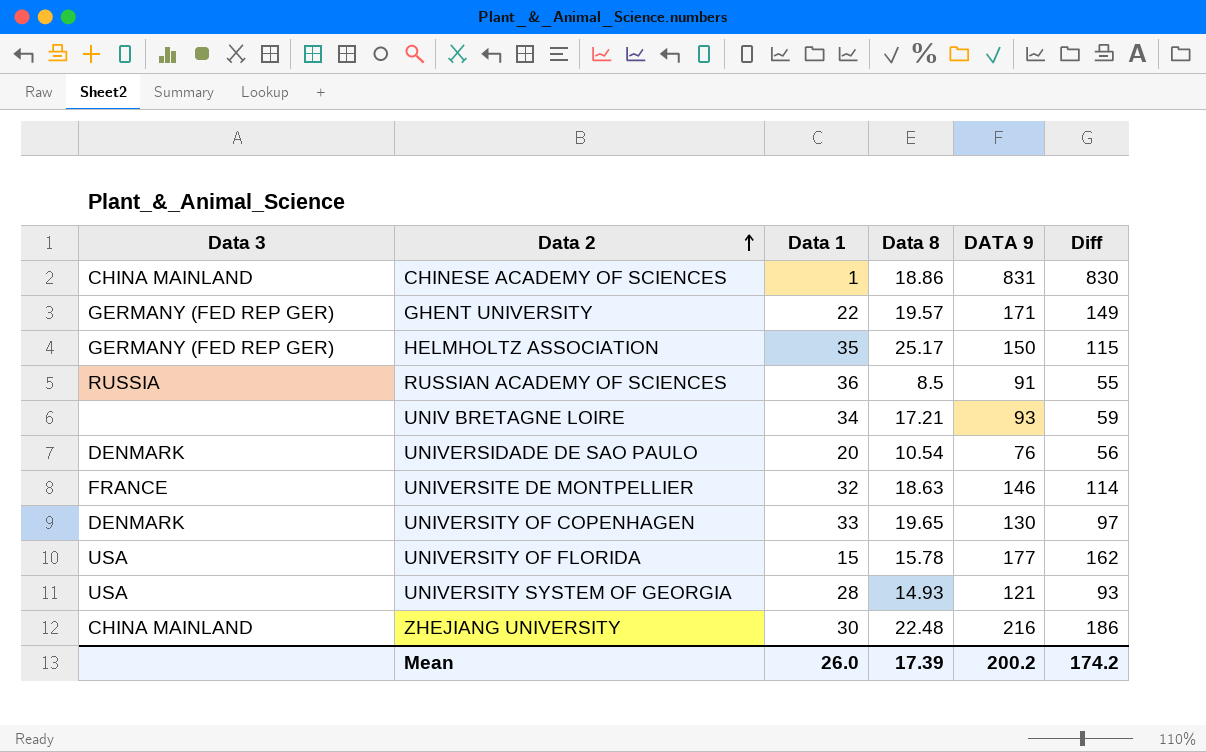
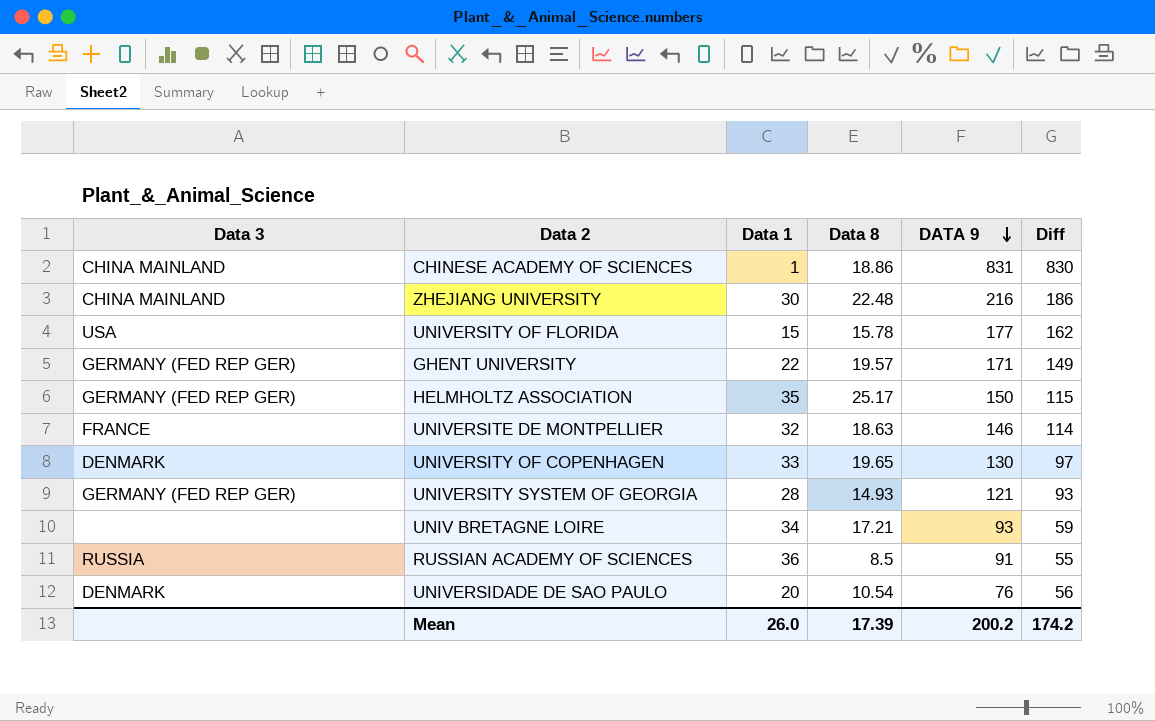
row order: Data 2 ascending -> DATA 9 descending
UNIVERSITY SYSTEM OF GEORGIA | Data 3: USA -> GERMANY (FED REP GER)

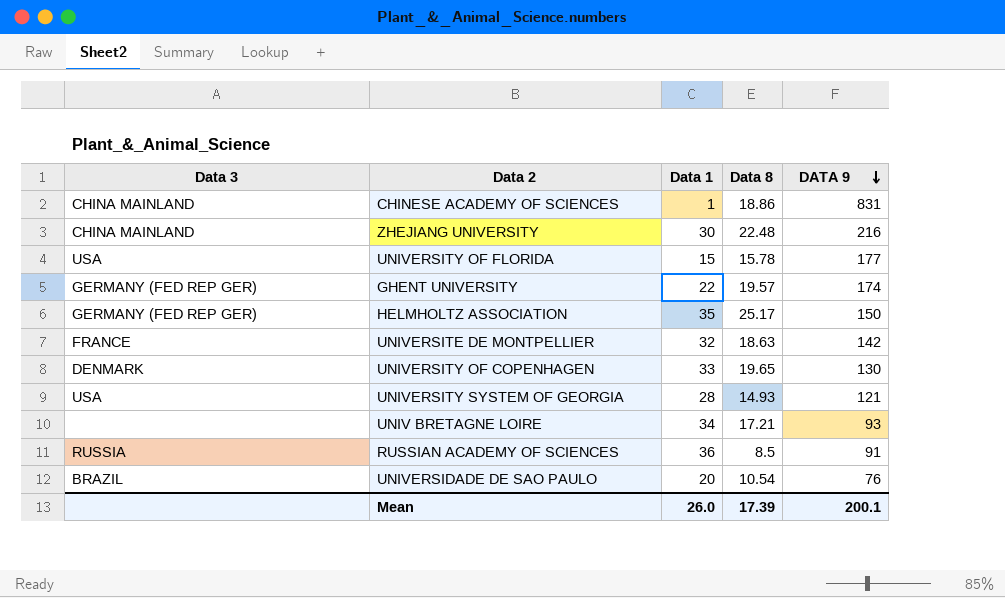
column Diff | formula: [DATA 9] - [Data 1] -> none
GHENT UNIVERSITY | DATA 9: 171 -> 174
UNIVERSITE DE MONTPELLIER | DATA 9: 146 -> 142
UNIVERSITY SYSTEM OF GEORGIA | Data 3: GERMANY (FED REP GER) -> USA
UNIVERSIDADE DE SAO PAULO | Data 3: DENMARK -> BRAZIL
Mean | DATA 9: 200.2 -> 200.1

